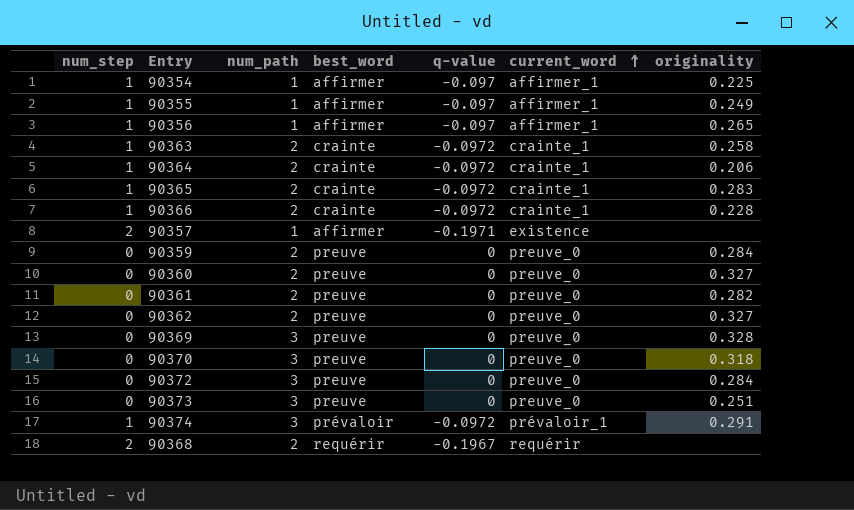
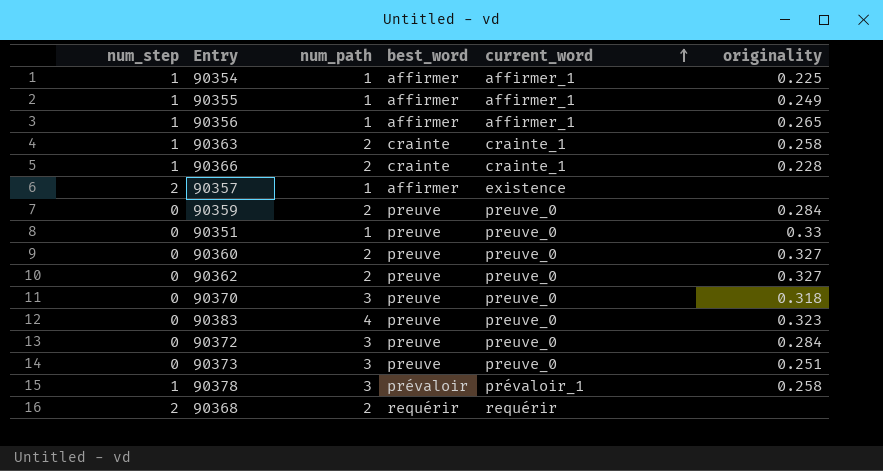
column q-value | position: 5 -> none
row 90364: 1 | 2 | crainte | -0.0972 | crainte_1 | 0.206 -> none
row 90365: 1 | 2 | crainte | -0.0972 | crainte_1 | 0.283 -> none
row 90361: 0 | 2 | preuve | 0 | preuve_0 | 0.282 -> none
row 90369: 0 | 3 | preuve | 0 | preuve_0 | 0.328 -> none
row 90374: 1 | 3 | prévaloir | -0.0972 | prévaloir_1 | 0.291 -> none
row 90351: none -> 0 | 1 | preuve | preuve_0 | 0.33
row 90383: none -> 0 | 4 | preuve | preuve_0 | 0.323
row 90378: none -> 1 | 3 | prévaloir | prévaloir_1 | 0.258

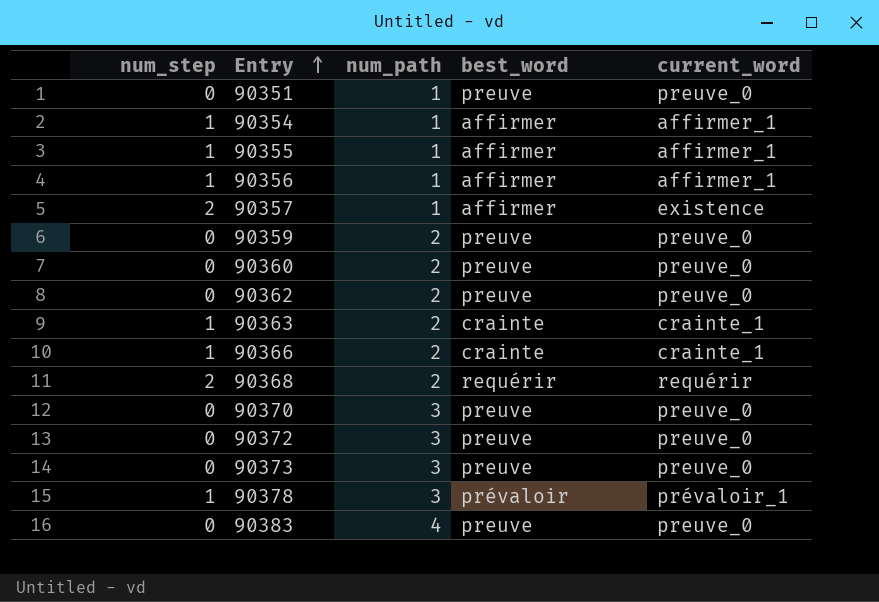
row order: current_word ascending -> Entry ascending
column originality | position: 6 -> none

